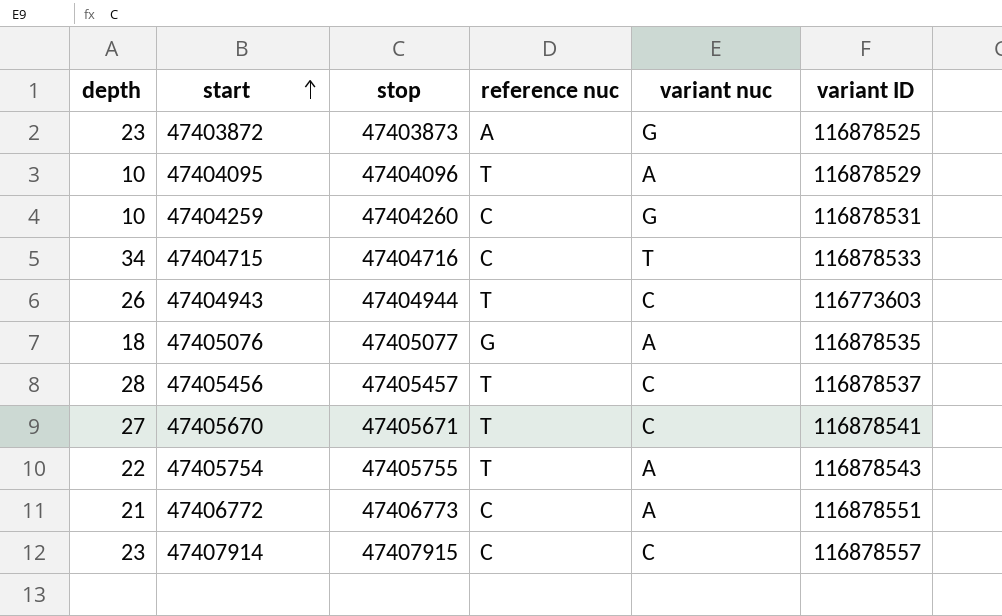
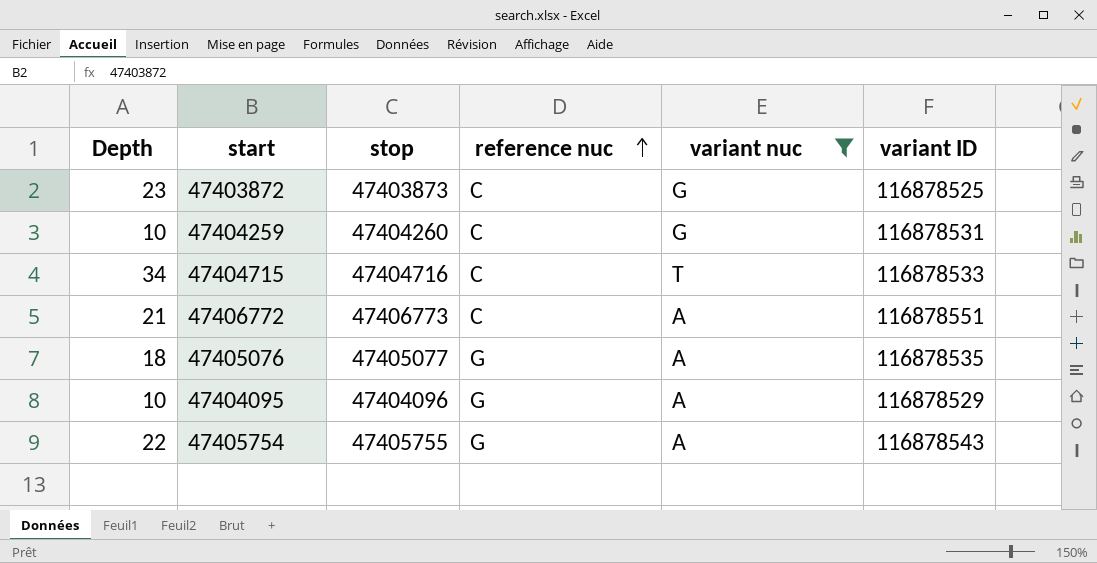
filter: none -> variant nuc != C
row order: start ascending -> reference nuc ascending
column name: depth -> Depth
47403872 | reference nuc: A -> C
47404095 | reference nuc: T -> G
47405754 | reference nuc: T -> G

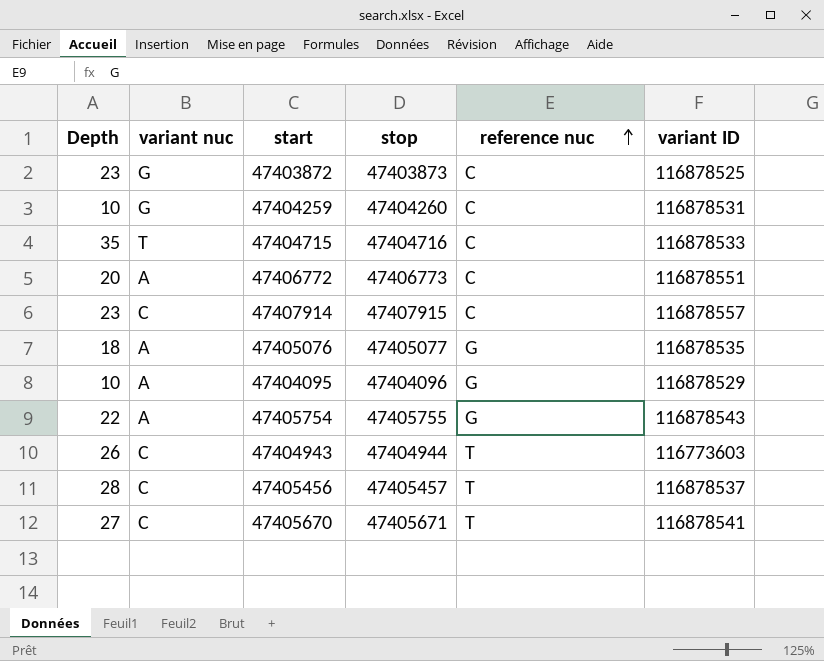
filter: variant nuc != C -> none
column variant nuc | position: 5 -> 2
47404715 | Depth: 34 -> 35
47406772 | Depth: 21 -> 20

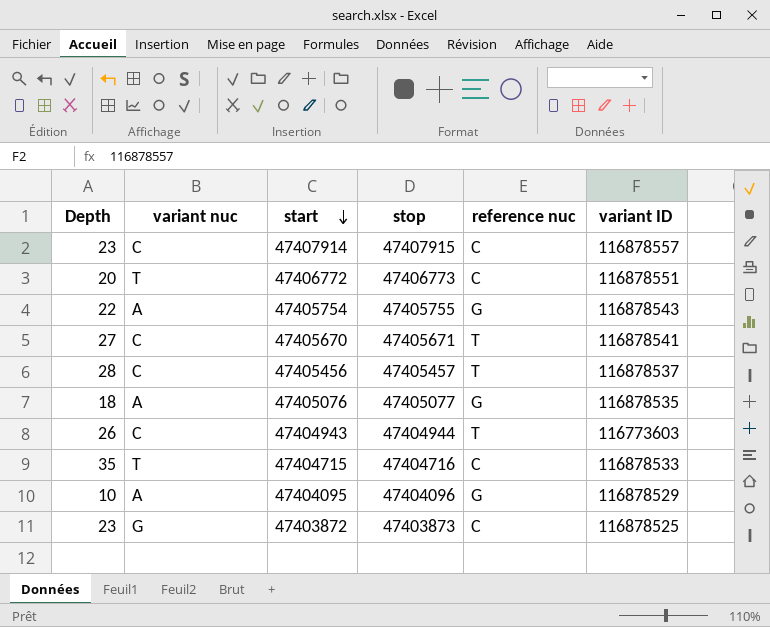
row order: reference nuc ascending -> start descending
row 47404259: 10 | G | 47404260 | C | 116878531 -> none
47406772 | variant nuc: A -> T

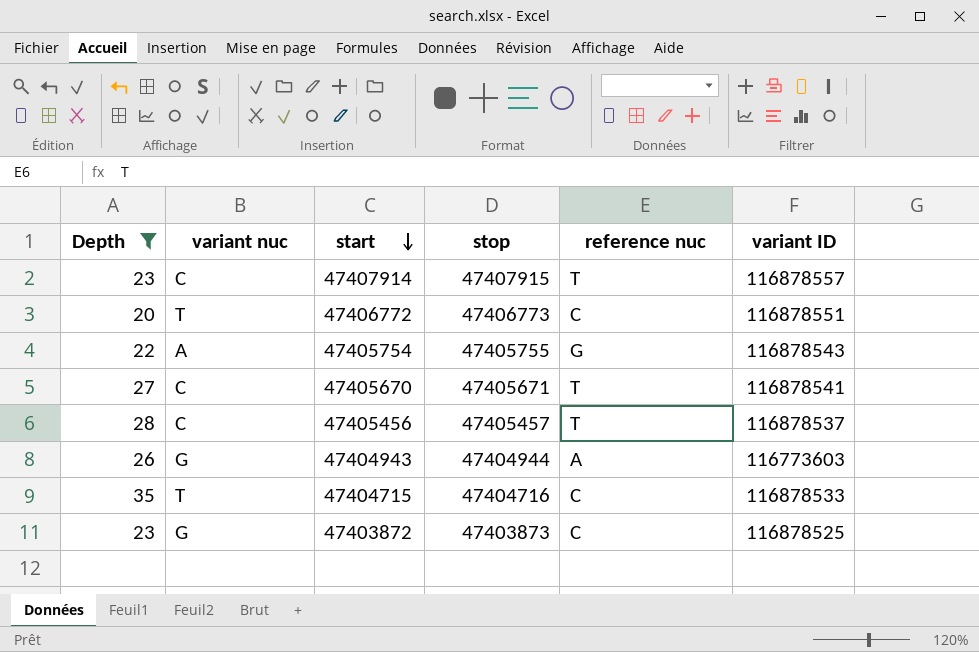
filter: none -> Depth >= 20
47407914 | reference nuc: C -> T
47404943 | variant nuc: C -> G
47404943 | reference nuc: T -> A

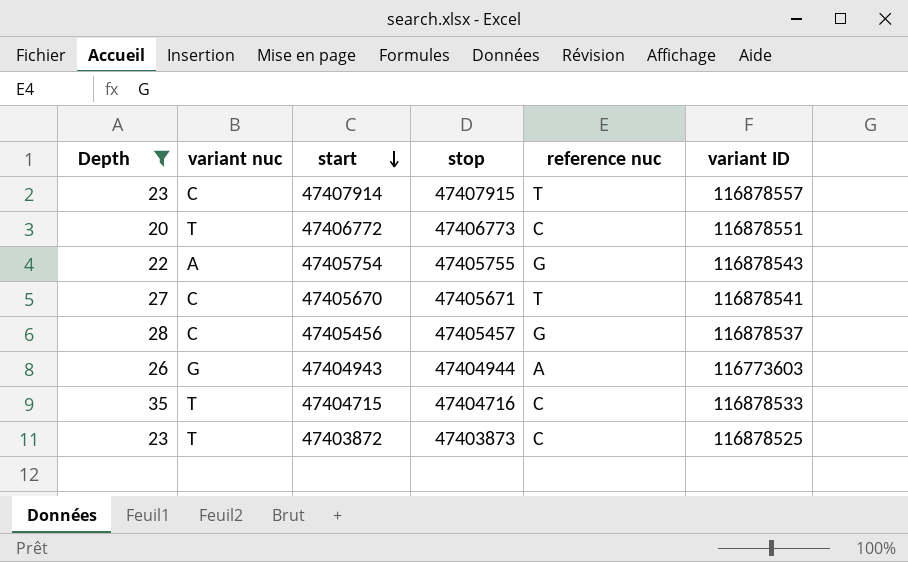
47405456 | reference nuc: T -> G
47403872 | variant nuc: G -> T

